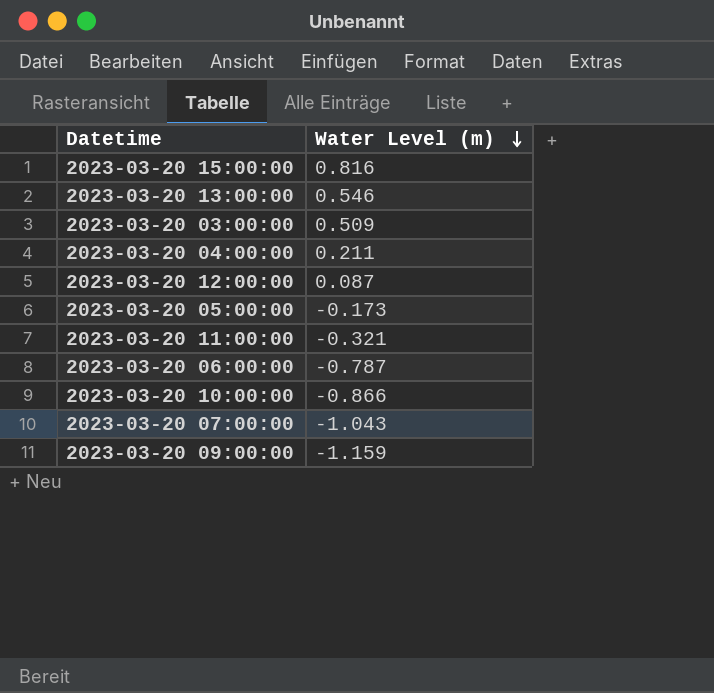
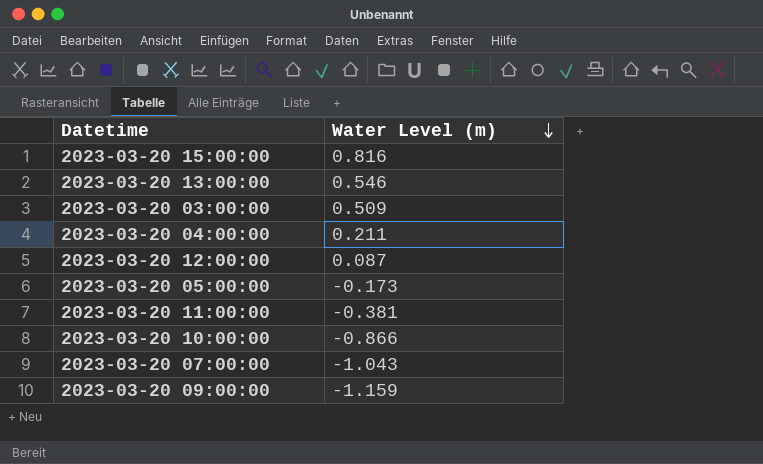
row 2023-03-20 06:00:00: -0.787 -> none
2023-03-20 11:00:00 | Water Level (m): -0.321 -> -0.381

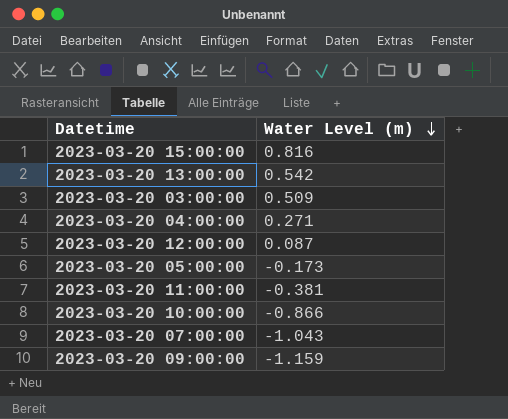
2023-03-20 13:00:00 | Water Level (m): 0.546 -> 0.542
2023-03-20 04:00:00 | Water Level (m): 0.211 -> 0.271

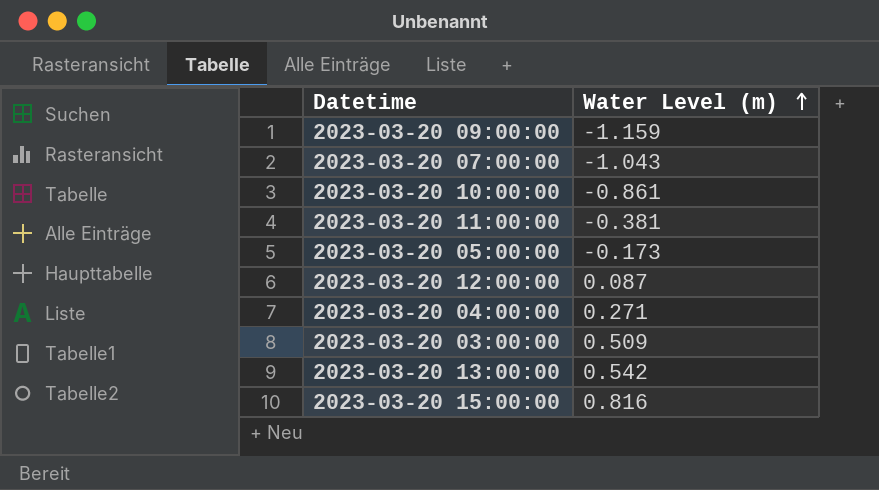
row order: Water Level (m) descending -> Water Level (m) ascending
2023-03-20 10:00:00 | Water Level (m): -0.866 -> -0.861

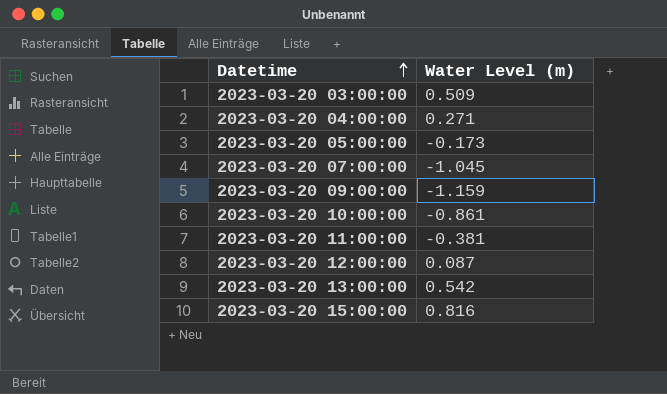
row order: Water Level (m) ascending -> Datetime ascending
2023-03-20 07:00:00 | Water Level (m): -1.043 -> -1.045

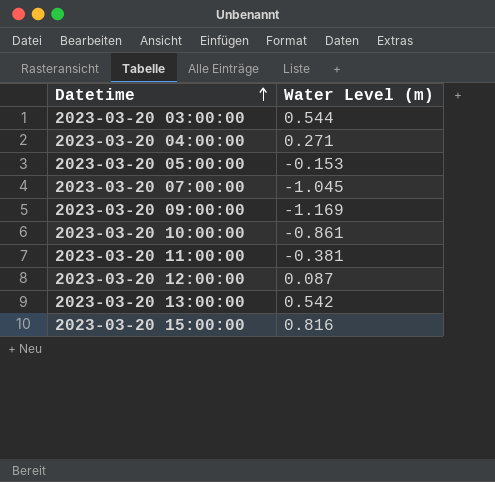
2023-03-20 03:00:00 | Water Level (m): 0.509 -> 0.544
2023-03-20 05:00:00 | Water Level (m): -0.173 -> -0.153
2023-03-20 09:00:00 | Water Level (m): -1.159 -> -1.169

